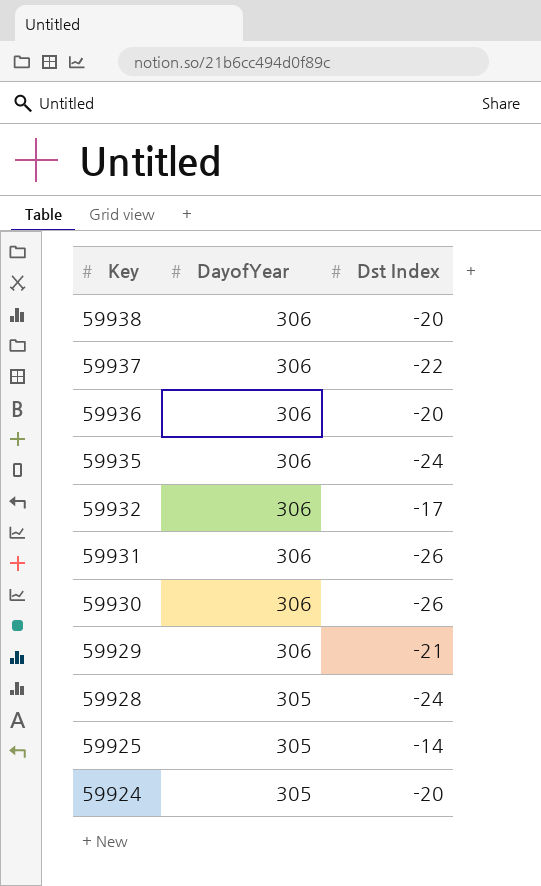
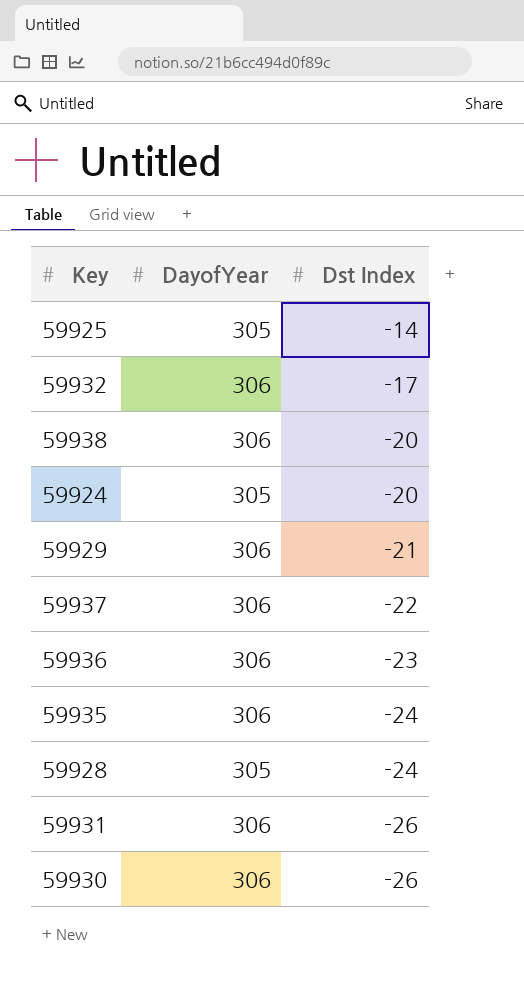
row order: Key descending -> Dst Index descending
59936 | Dst Index: -20 -> -23

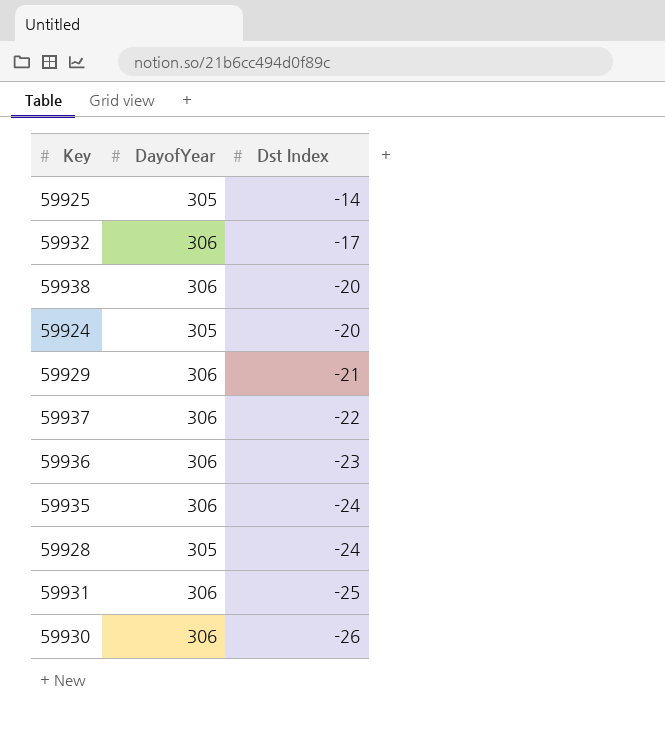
59931 | Dst Index: -26 -> -25

